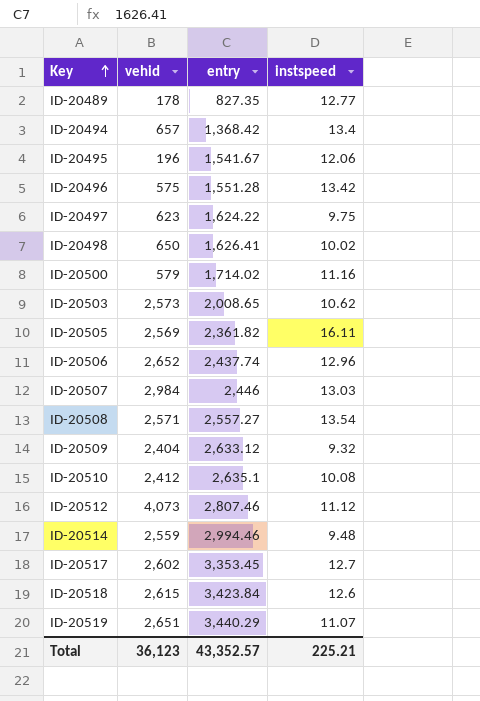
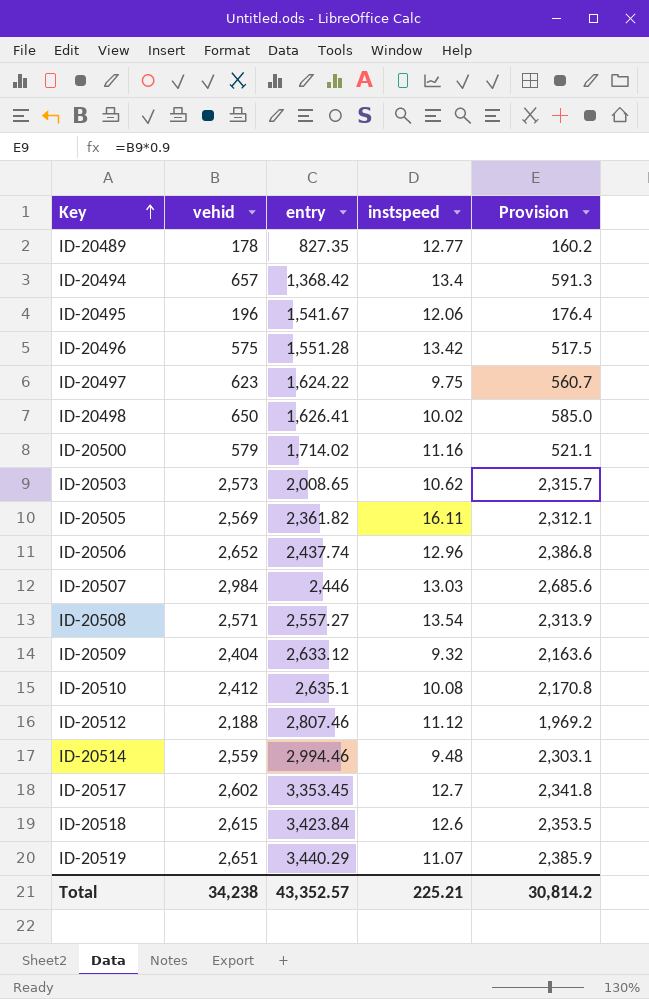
column Provision | formula: none -> [vehid] * 0.9
ID-20512 | vehid: 4,073 -> 2,188
Total | vehid: 36,123 -> 34,238

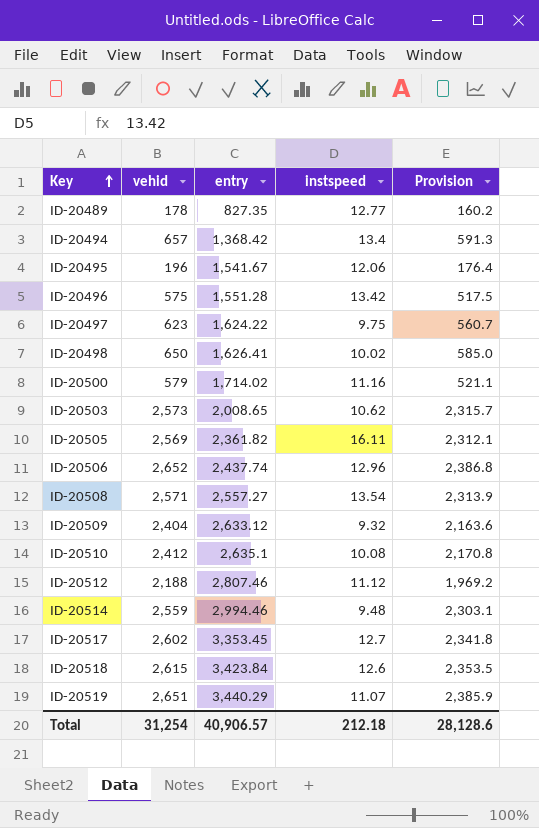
row ID-20507: 2,984 | 2,446 | 13.03 | 2,685.6 -> none
Total | vehid: 34,238 -> 31,254
Total | entry: 43,352.57 -> 40,906.57
Total | instspeed: 225.21 -> 212.18
Total | Provision: 30,814.2 -> 28,128.6

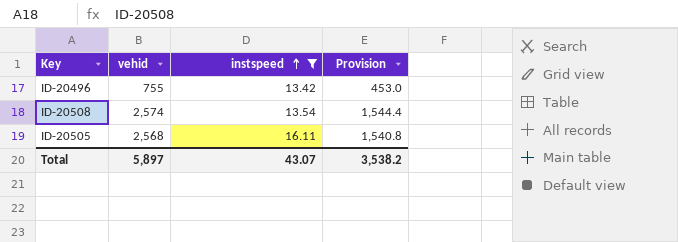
filter: none -> instspeed >= 13.42
row order: Key ascending -> instspeed ascending
column entry | position: 3 -> none
column Provision | formula: [vehid] * 0.9 -> [vehid] * 0.6
ID-20496 | vehid: 575 -> 755
ID-20508 | vehid: 2,571 -> 2,574
ID-20505 | vehid: 2,569 -> 2,568
Total | vehid: 31,254 -> 5,897
Total | instspeed: 212.18 -> 43.07
Total | Provision: 28,128.6 -> 3,538.2

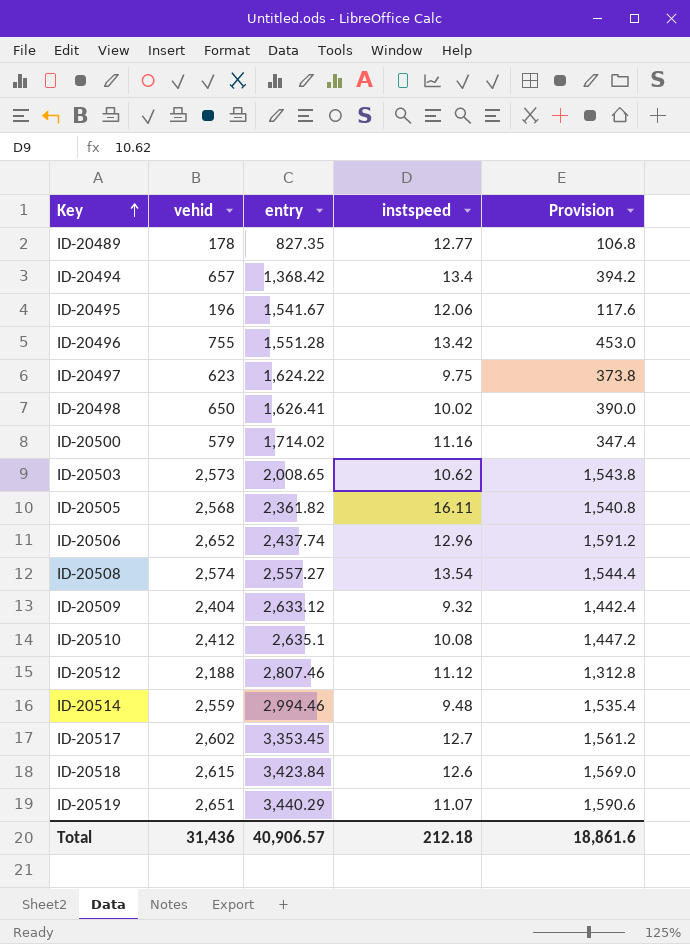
filter: instspeed >= 13.42 -> none
row order: instspeed ascending -> Key ascending
column entry | position: none -> 3
Total | vehid: 5,897 -> 31,436
Total | instspeed: 43.07 -> 212.18
Total | Provision: 3,538.2 -> 18,861.6

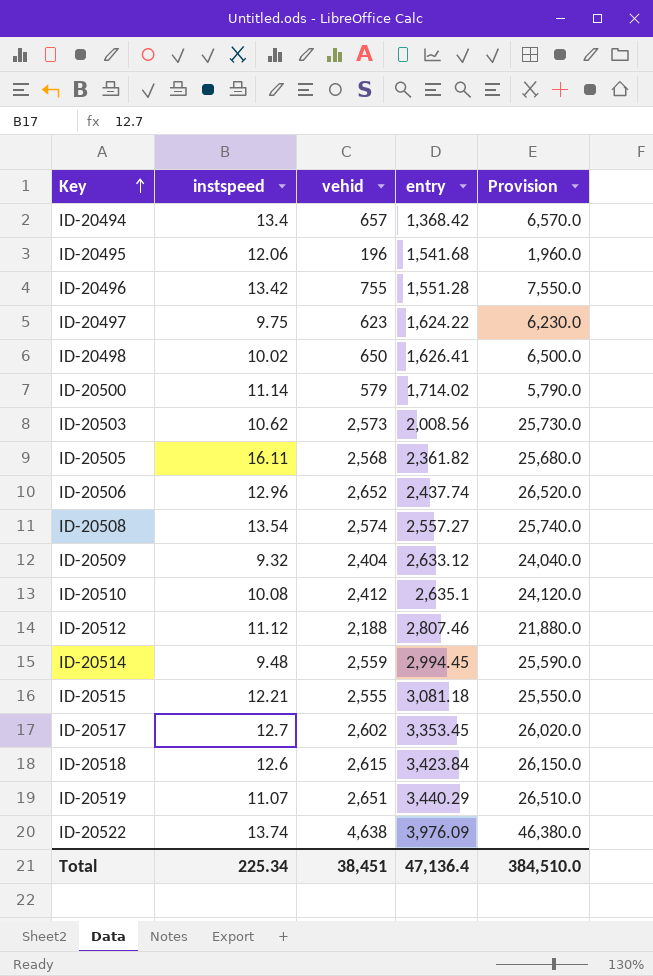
column instspeed | position: 4 -> 2
column Provision | formula: [vehid] * 0.6 -> [vehid] * 10
row ID-20489: 178 | 827.35 | 12.77 | 106.8 -> none
ID-20495 | entry: 1,541.67 -> 1,541.68
ID-20500 | instspeed: 11.16 -> 11.14
ID-20503 | entry: 2,008.65 -> 2,008.56
ID-20514 | entry: 2,994.46 -> 2,994.45
row ID-20515: none -> 12.21 | 2,555 | 3,081.18 | 25,550.0
row ID-20522: none -> 13.74 | 4,638 | 3,976.09 | 46,380.0
Total | instspeed: 212.18 -> 225.34
Total | vehid: 31,436 -> 38,451
Total | entry: 40,906.57 -> 47,136.4
Total | Provision: 18,861.6 -> 384,510.0

